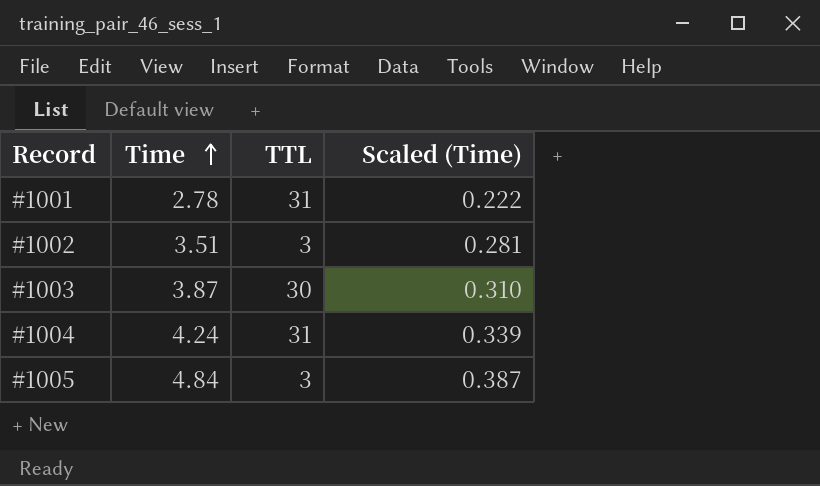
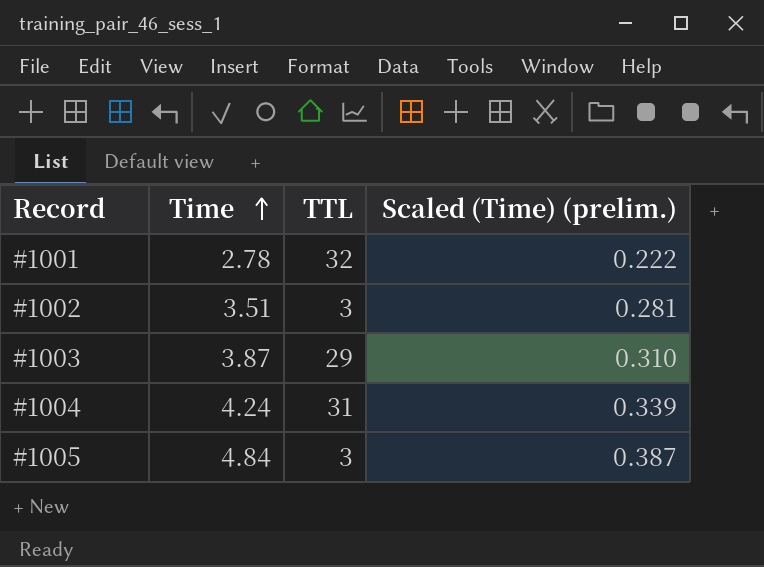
column name: Scaled (Time) -> Scaled (Time) (prelim.)
#1001 | TTL: 31 -> 32
#1003 | TTL: 30 -> 29

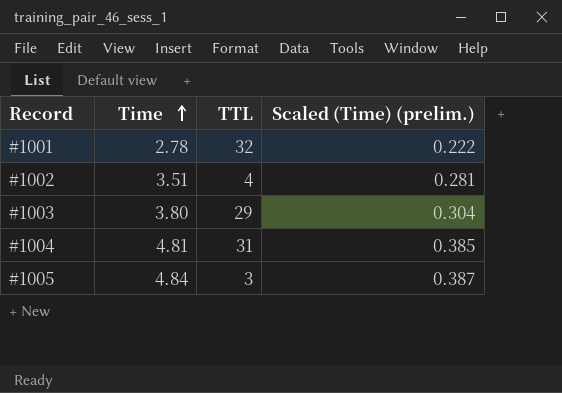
#1002 | TTL: 3 -> 4
#1003 | Time: 3.87 -> 3.80
#1003 | Scaled (Time) (prelim.): 0.310 -> 0.304
#1004 | Time: 4.24 -> 4.81
#1004 | Scaled (Time) (prelim.): 0.339 -> 0.385

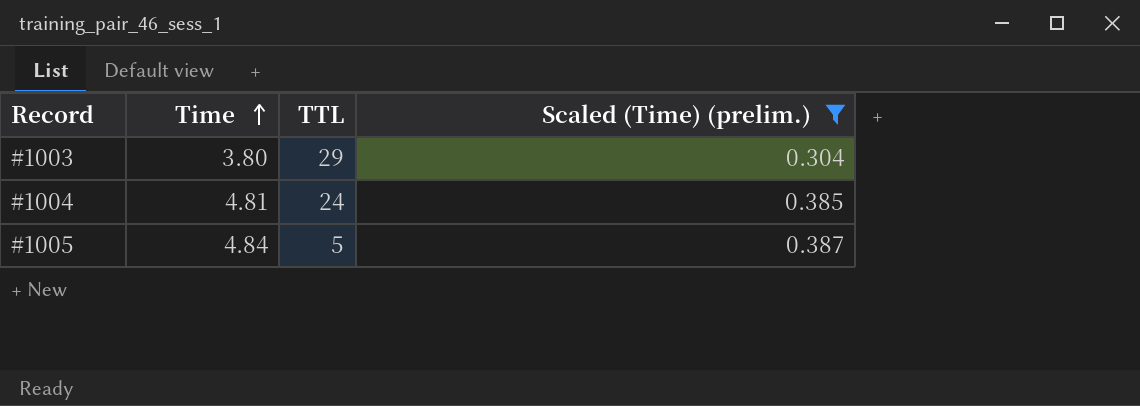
filter: none -> Scaled (Time) (prelim.) >= 0.304
#1004 | TTL: 31 -> 24
#1005 | TTL: 3 -> 5

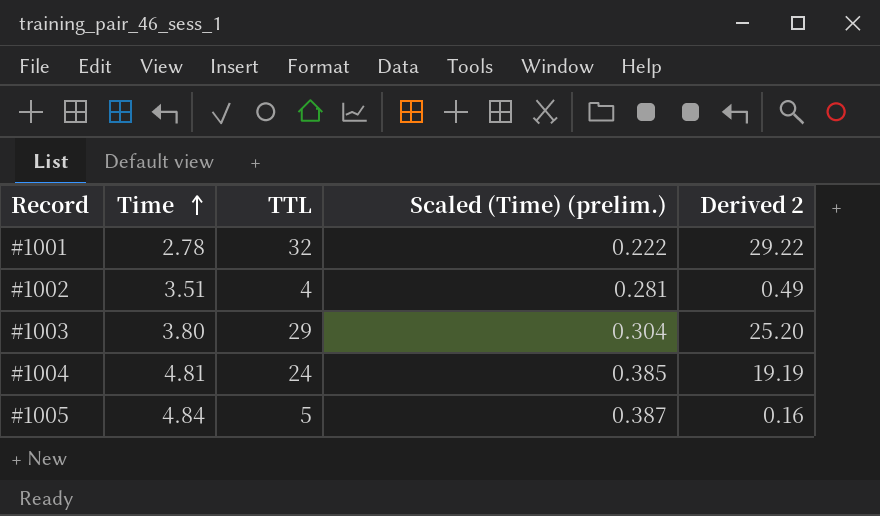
filter: Scaled (Time) (prelim.) >= 0.304 -> none
column Derived 2 | formula: none -> [TTL] - [Time]

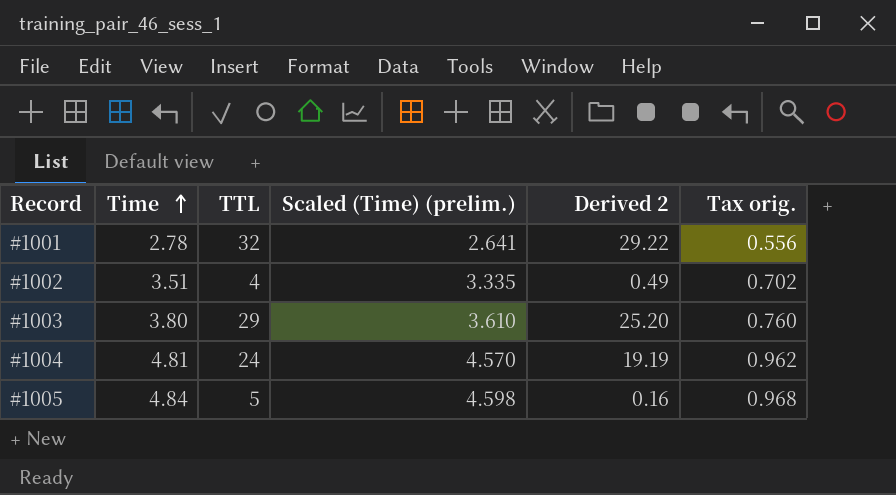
column Scaled (Time) (prelim.) | formula: [Time] * 0.08 -> [Time] * 0.95
column Tax orig. | formula: none -> [Time] * 0.2

